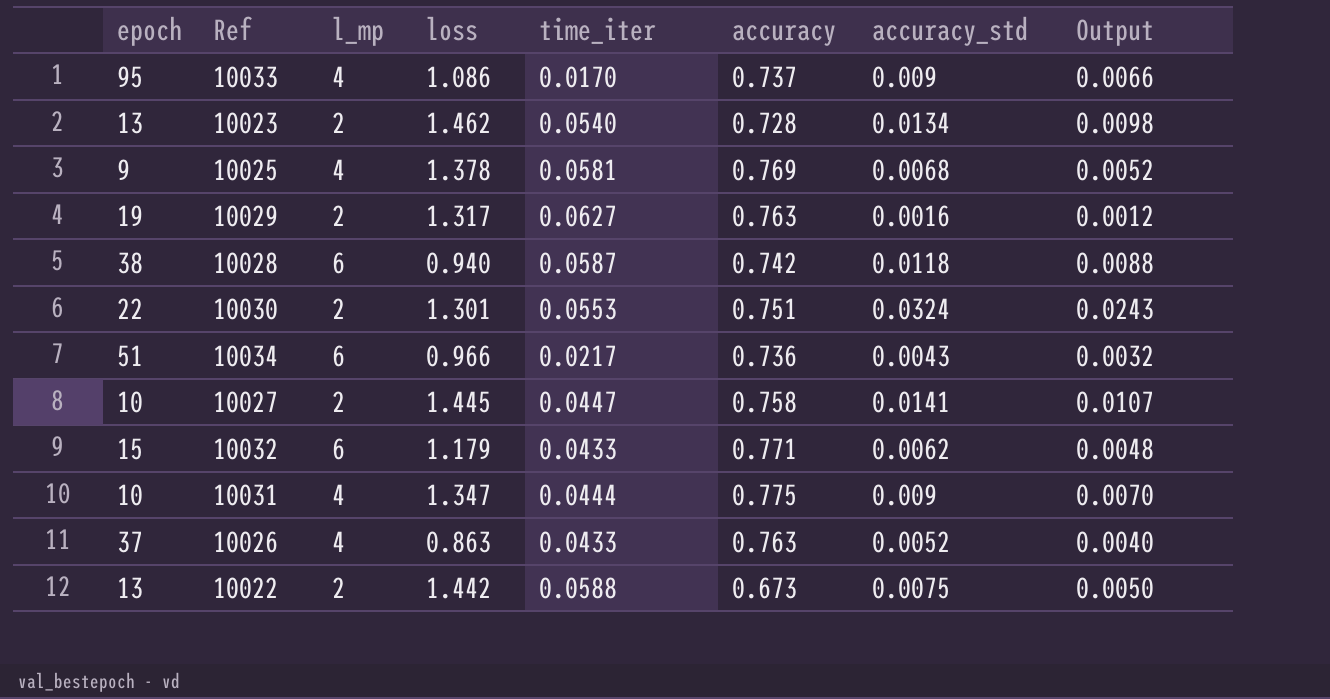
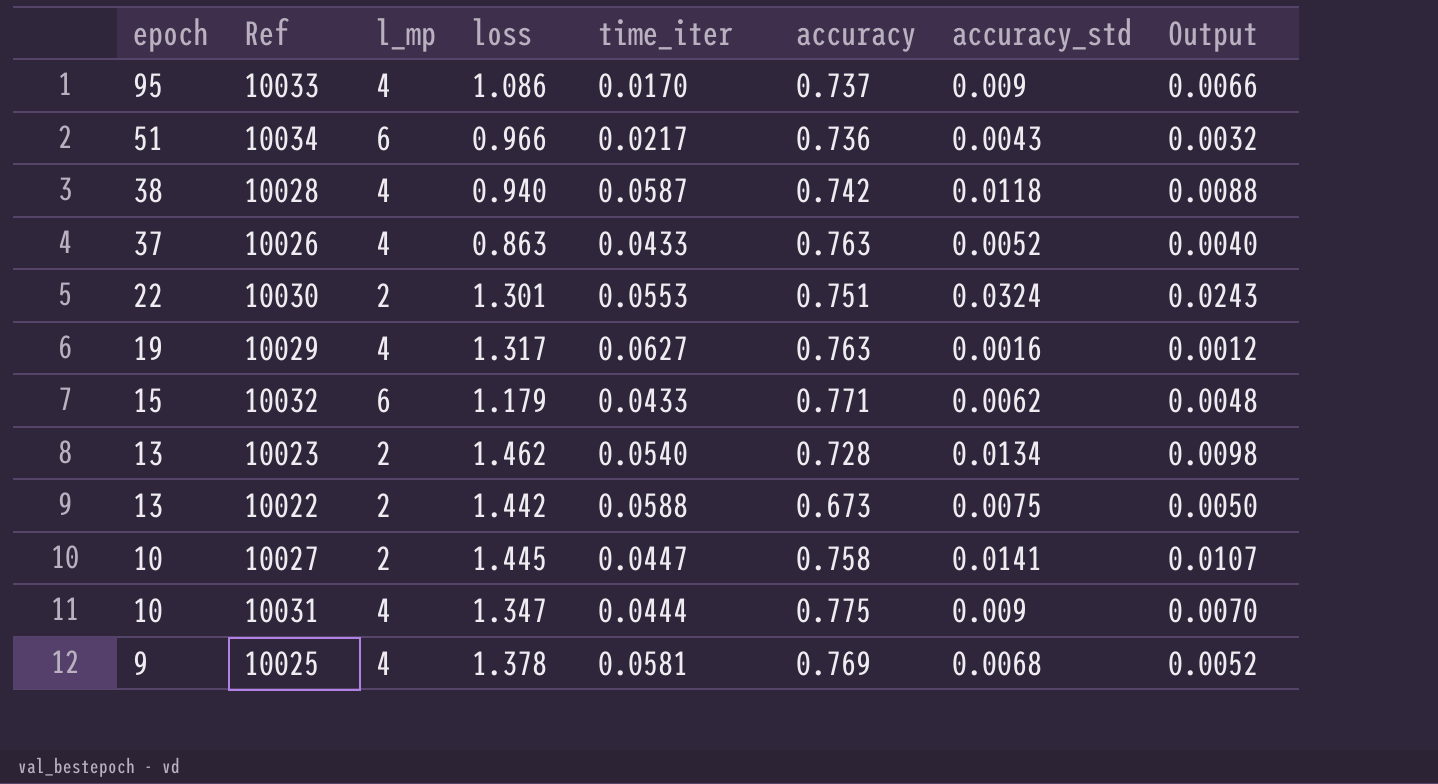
row order: none -> epoch descending
10028 | l_mp: 6 -> 4
10029 | l_mp: 2 -> 4

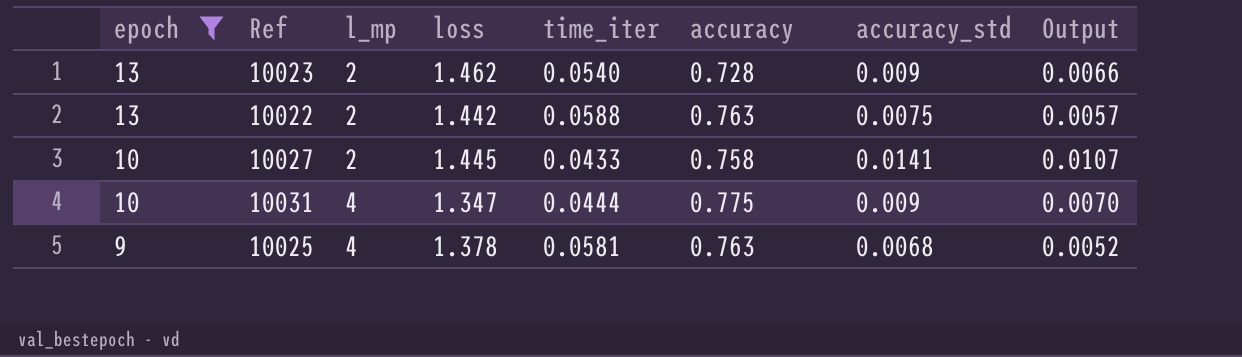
filter: none -> epoch <= 13
10023 | accuracy_std: 0.0134 -> 0.009
10023 | Output: 0.0098 -> 0.0066
10022 | accuracy: 0.673 -> 0.763
10022 | Output: 0.0050 -> 0.0057
10027 | time_iter: 0.0447 -> 0.0433
10025 | accuracy: 0.769 -> 0.763

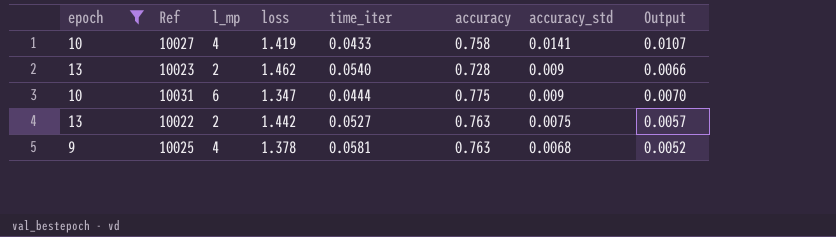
row order: epoch descending -> accuracy_std descending
10027 | l_mp: 2 -> 4
10027 | loss: 1.445 -> 1.419
10031 | l_mp: 4 -> 6
10022 | time_iter: 0.0588 -> 0.0527

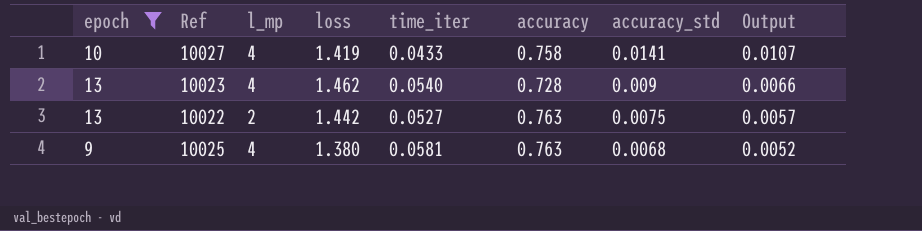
row 10031: 10 | 6 | 1.347 | 0.0444 | 0.775 | 0.009 | 0.0070 -> none
10023 | l_mp: 2 -> 4
10025 | loss: 1.378 -> 1.380

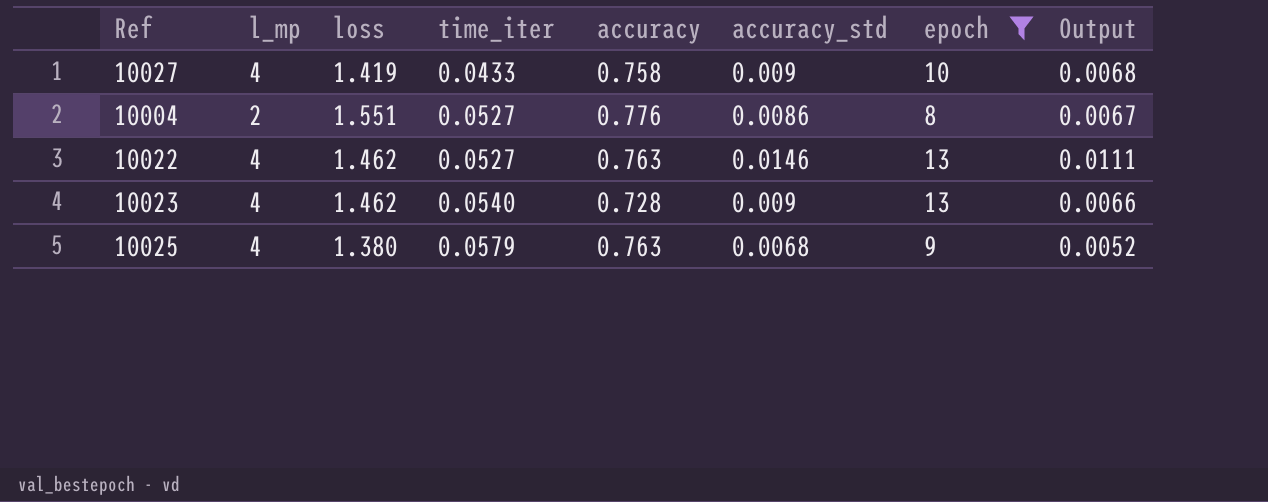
row order: accuracy_std descending -> time_iter ascending
column epoch | position: 1 -> 7
10027 | accuracy_std: 0.0141 -> 0.009
10027 | Output: 0.0107 -> 0.0068
row 10004: none -> 2 | 1.551 | 0.0527 | 0.776 | 0.0086 | 8 | 0.0067
10022 | l_mp: 2 -> 4
10022 | loss: 1.442 -> 1.462
10022 | accuracy_std: 0.0075 -> 0.0146
10022 | Output: 0.0057 -> 0.0111
10025 | time_iter: 0.0581 -> 0.0579

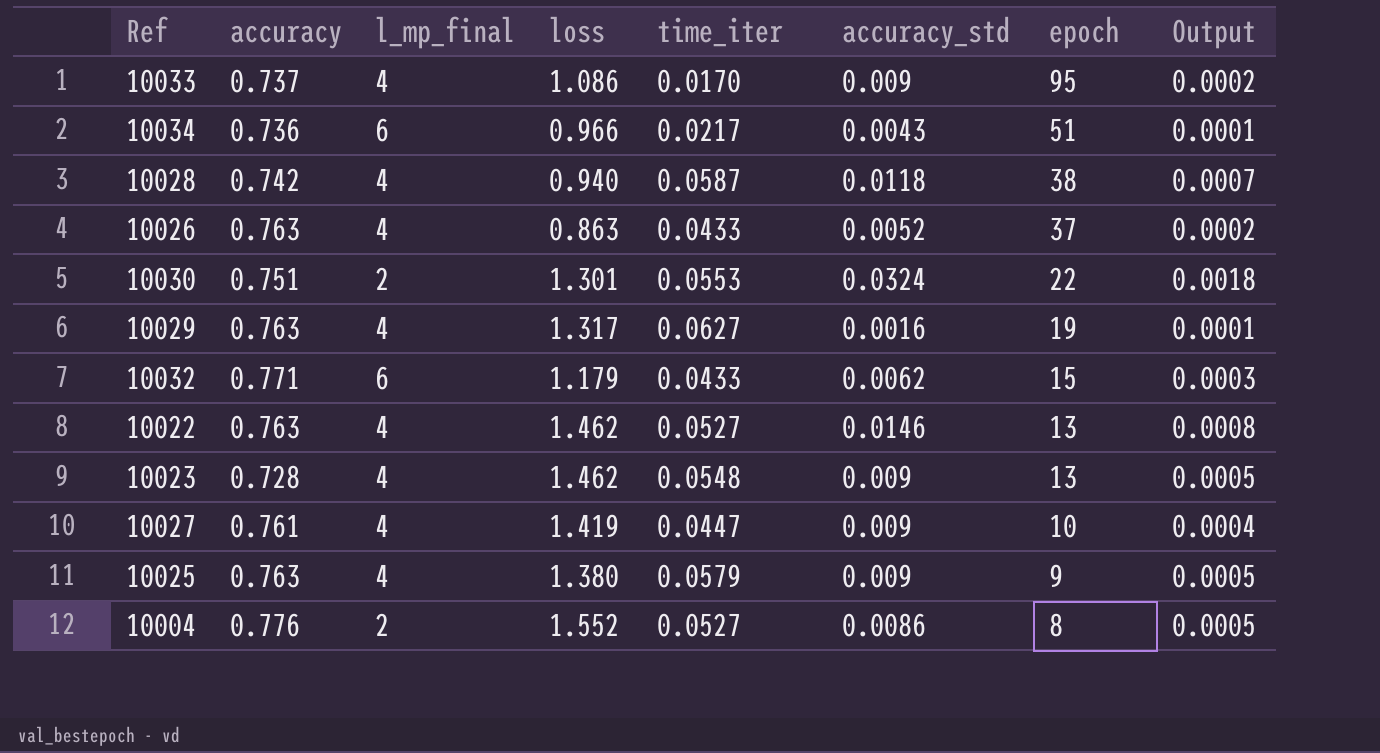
filter: epoch <= 13 -> none
row order: time_iter ascending -> epoch descending
column accuracy | position: 5 -> 2
column name: l_mp -> l_mp_final
column Output | formula: [accuracy] * [accuracy_std] -> [time_iter] * [accuracy_std]
10023 | time_iter: 0.0540 -> 0.0548
10027 | accuracy: 0.758 -> 0.761
10027 | time_iter: 0.0433 -> 0.0447
10025 | accuracy_std: 0.0068 -> 0.009
10004 | loss: 1.551 -> 1.552

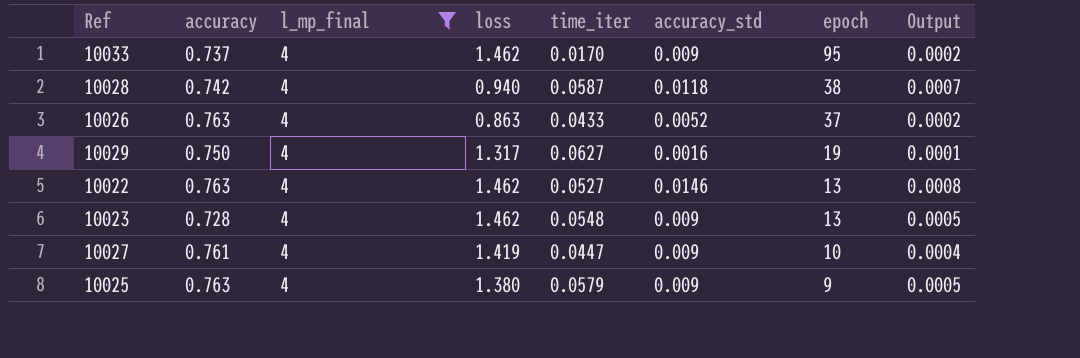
filter: none -> l_mp_final = 4
10033 | loss: 1.086 -> 1.462
10029 | accuracy: 0.763 -> 0.750

